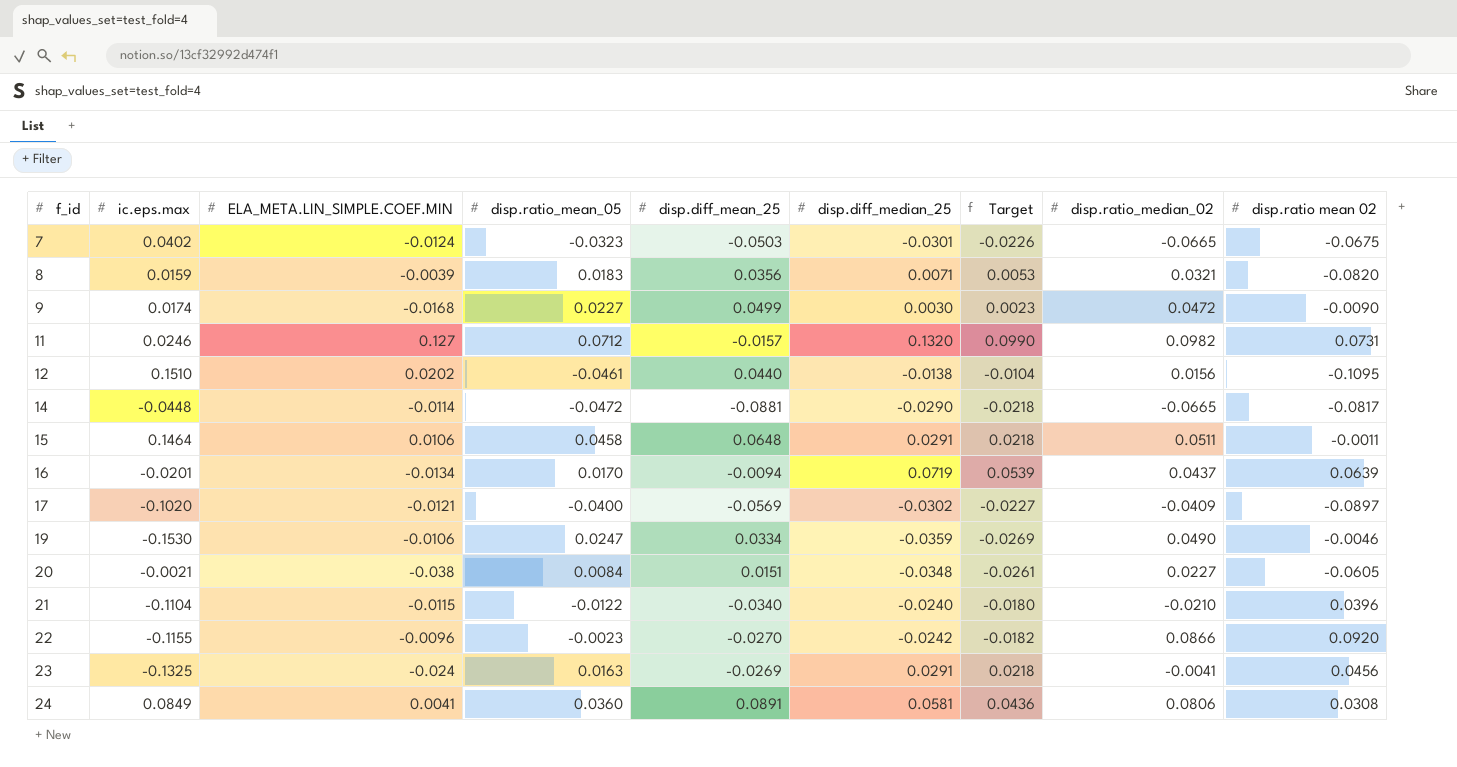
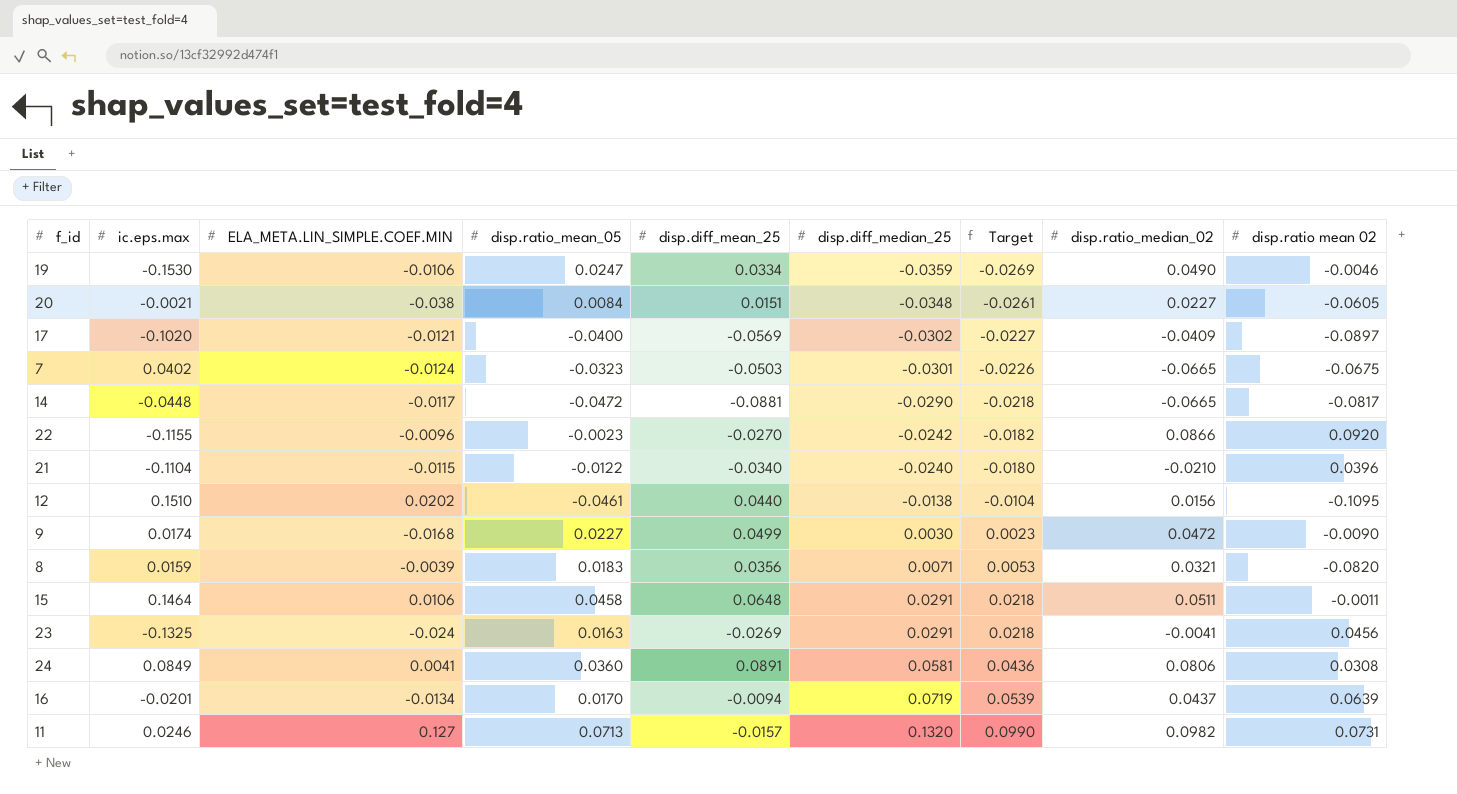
row order: f_id ascending -> disp.diff_median_25 ascending
14 | ELA_META.LIN_SIMPLE.COEF.MIN: -0.0114 -> -0.0117
11 | disp.ratio_mean_05: 0.0712 -> 0.0713

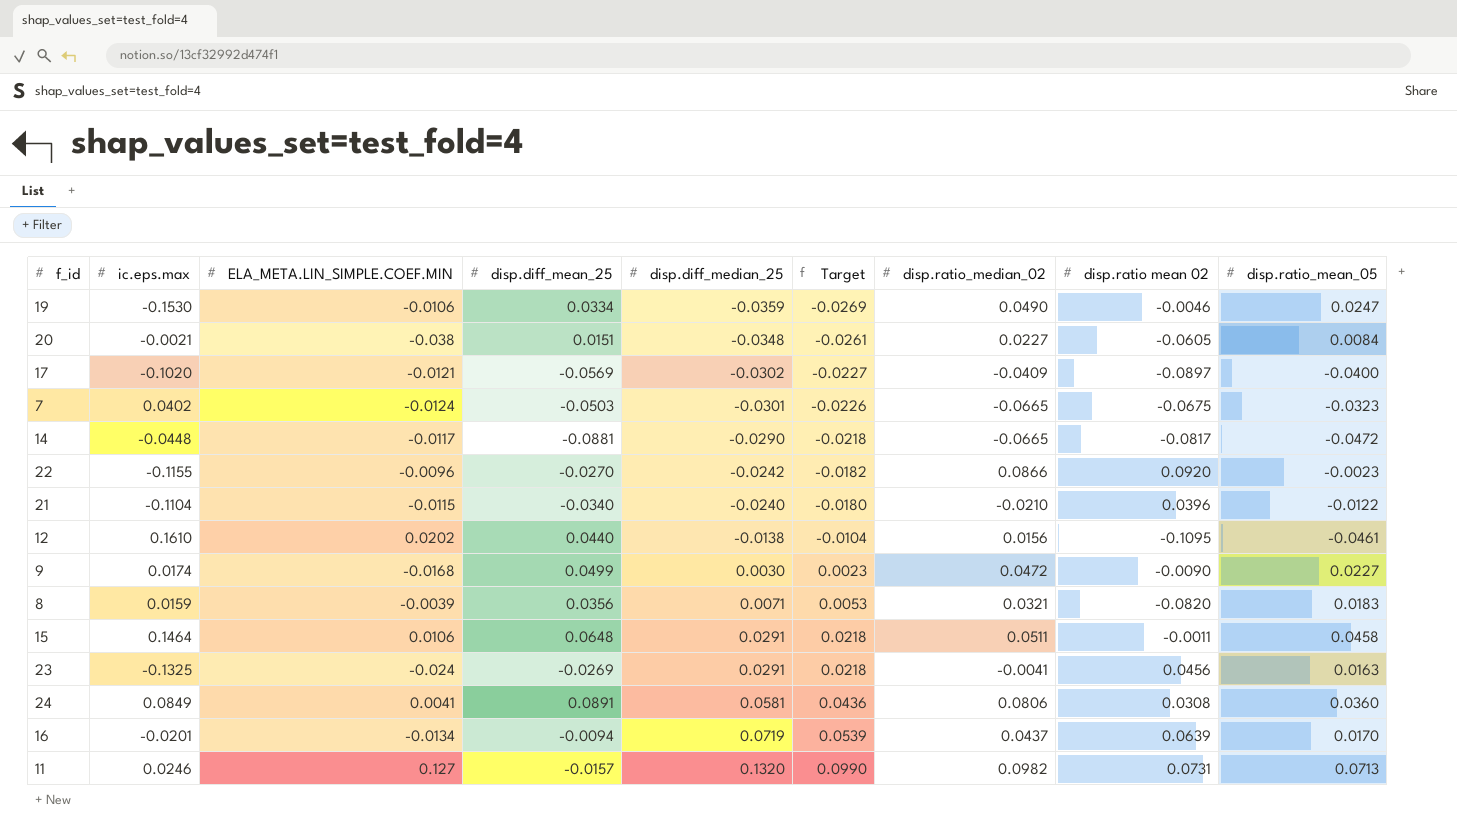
column disp.ratio_mean_05 | position: 4 -> 9
12 | ic.eps.max: 0.1510 -> 0.1610

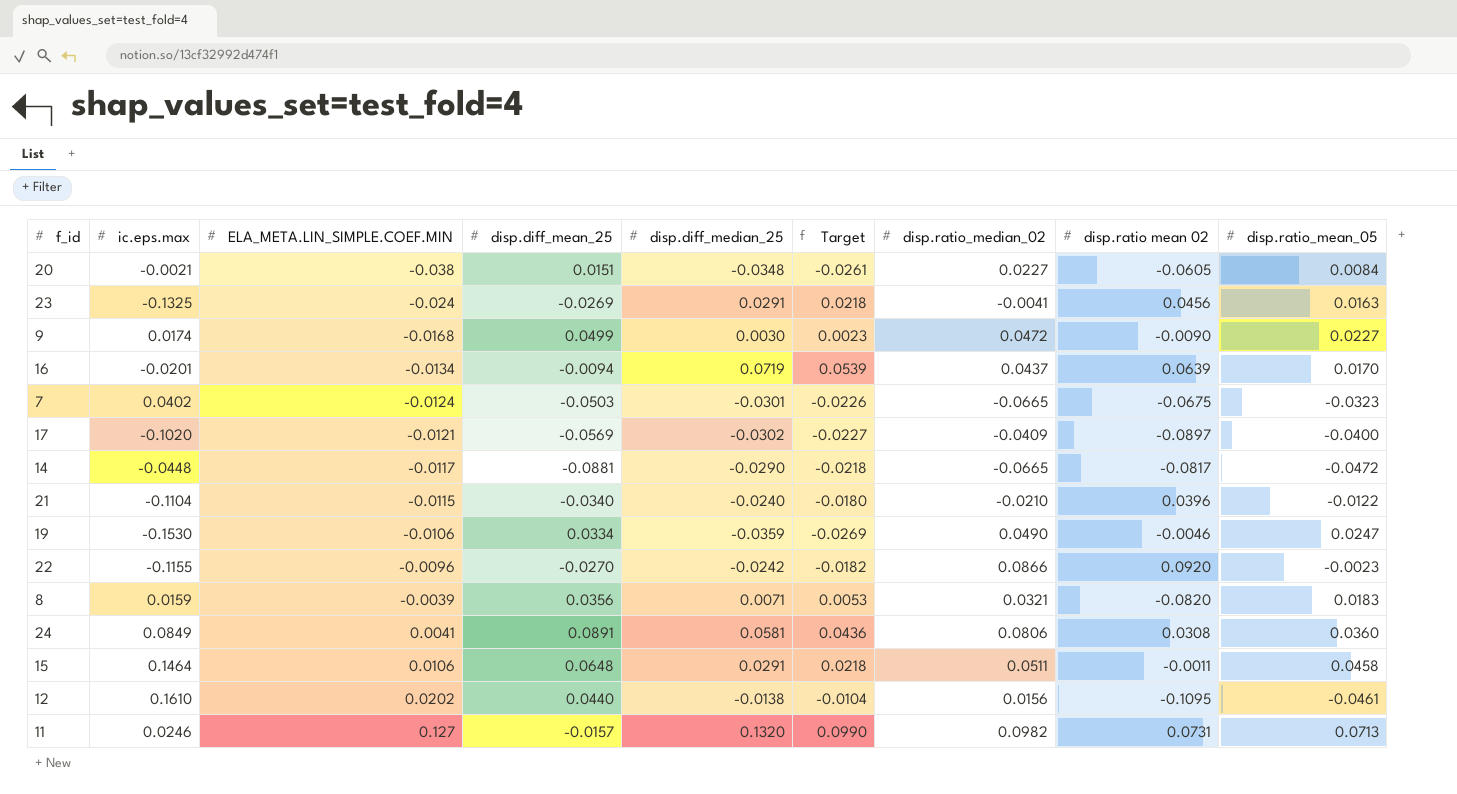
row order: disp.diff_median_25 ascending -> ELA_META.LIN_SIMPLE.COEF.MIN ascending

